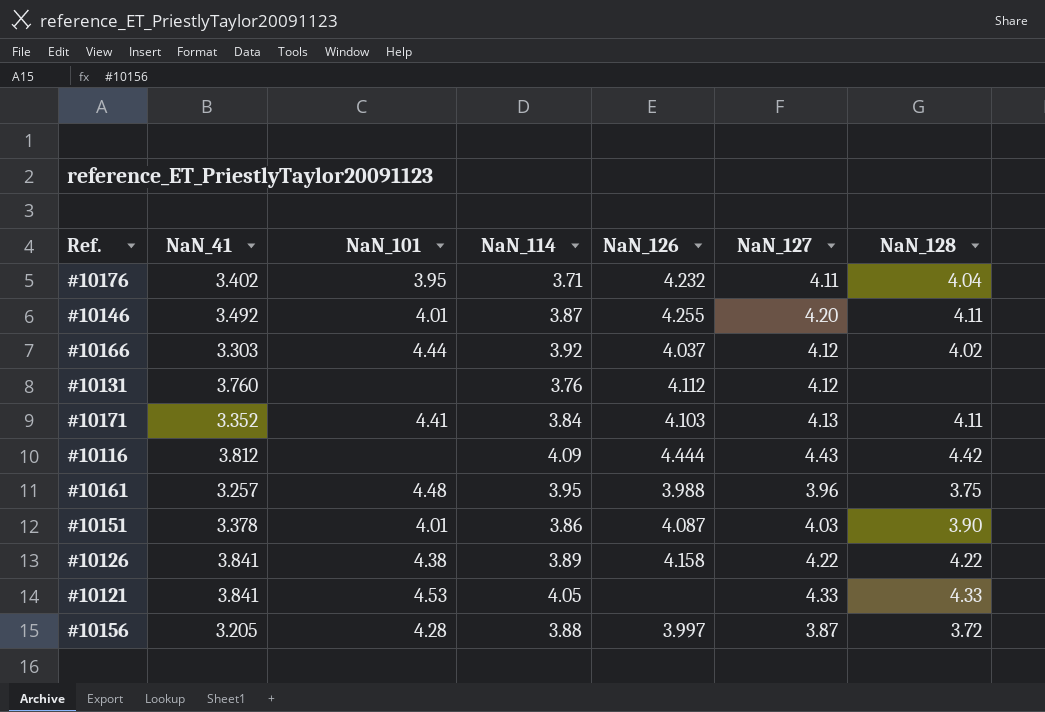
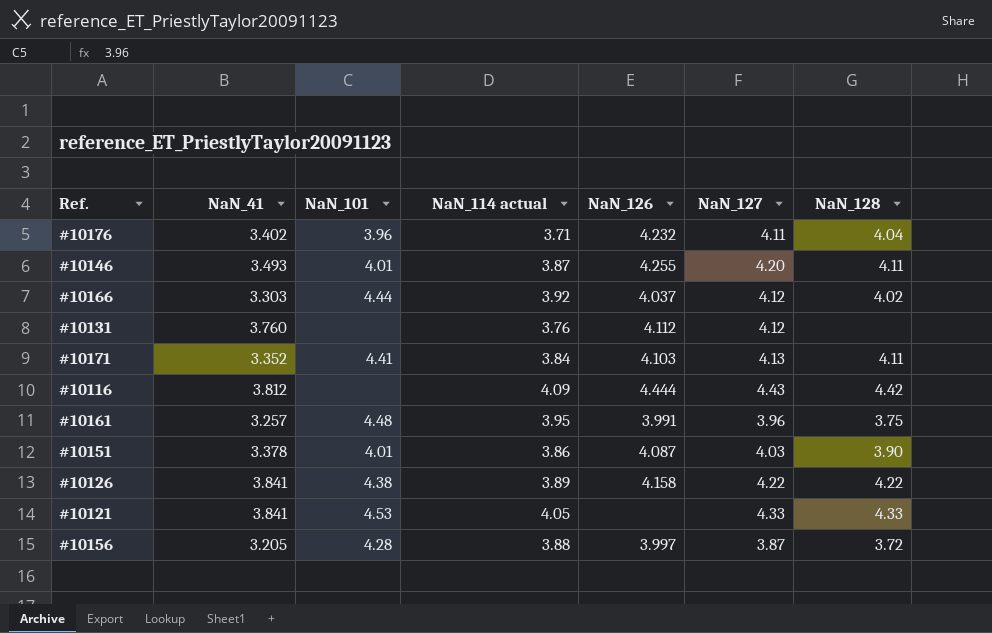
column name: NaN_114 -> NaN_114 actual
#10176 | NaN_101: 3.95 -> 3.96
#10146 | NaN_41: 3.492 -> 3.493
#10161 | NaN_126: 3.988 -> 3.991

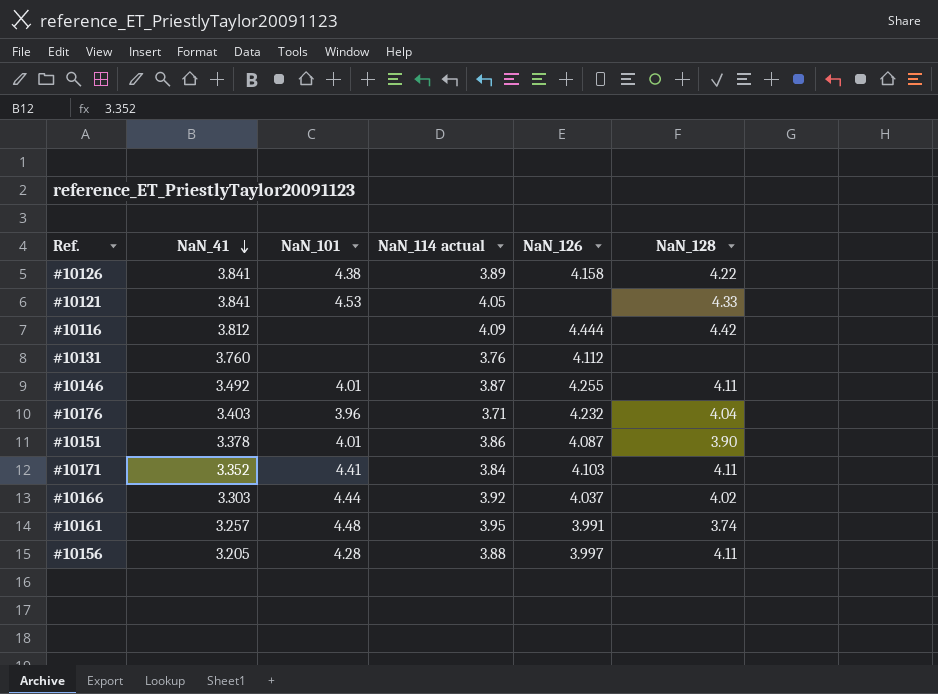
row order: none -> NaN_41 descending
column NaN_127 | position: 6 -> none
#10146 | NaN_41: 3.493 -> 3.492
#10176 | NaN_41: 3.402 -> 3.403
#10161 | NaN_128: 3.75 -> 3.74
#10156 | NaN_128: 3.72 -> 4.11

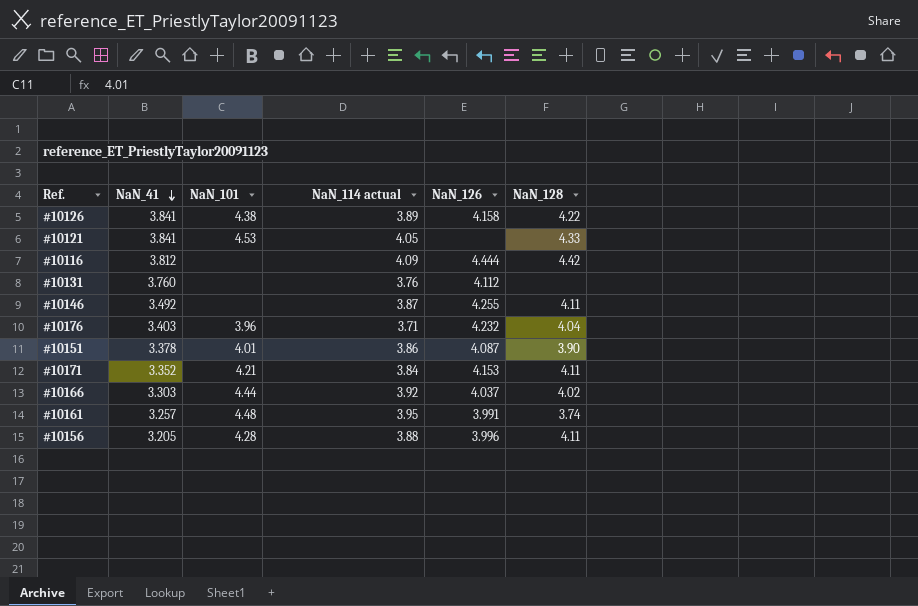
#10146 | NaN_101: 4.01 -> none
#10171 | NaN_101: 4.41 -> 4.21
#10171 | NaN_126: 4.103 -> 4.153
#10156 | NaN_126: 3.997 -> 3.996

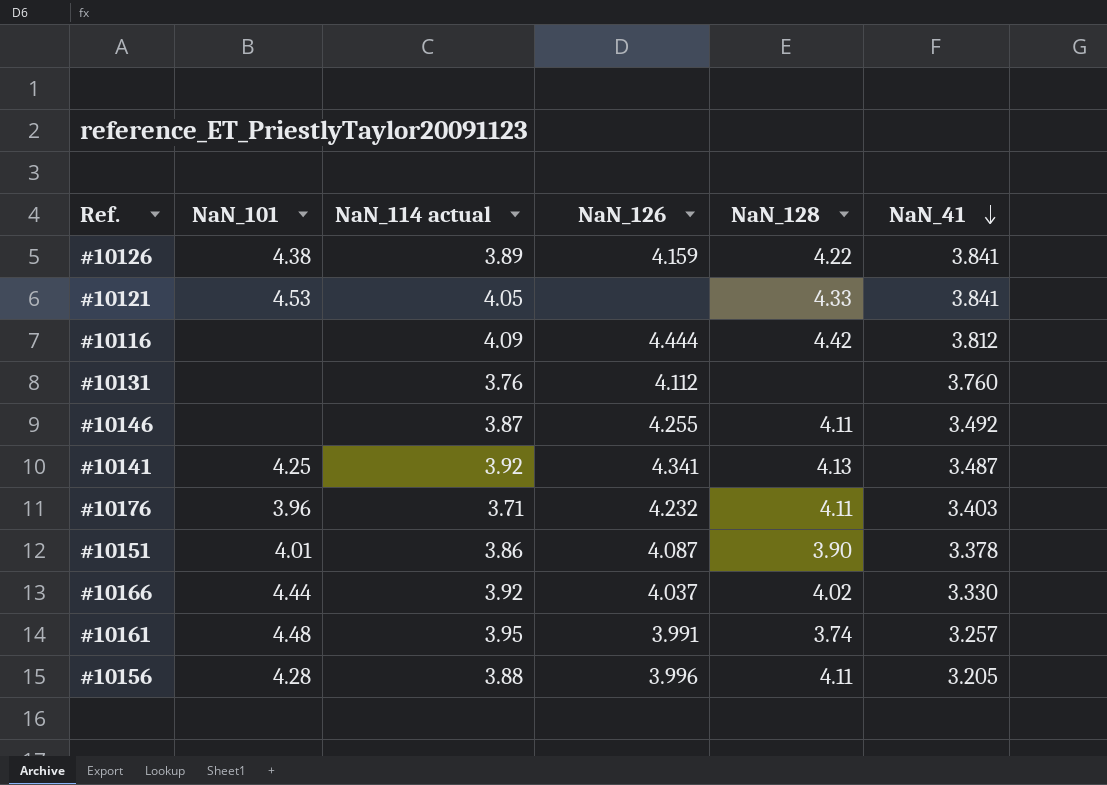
column NaN_41 | position: 2 -> 6
row #10171: 3.352 | 4.21 | 3.84 | 4.153 | 4.11 -> none
#10126 | NaN_126: 4.158 -> 4.159
row #10141: none -> 4.25 | 3.92 | 4.341 | 4.13 | 3.487
#10176 | NaN_128: 4.04 -> 4.11
#10166 | NaN_41: 3.303 -> 3.330

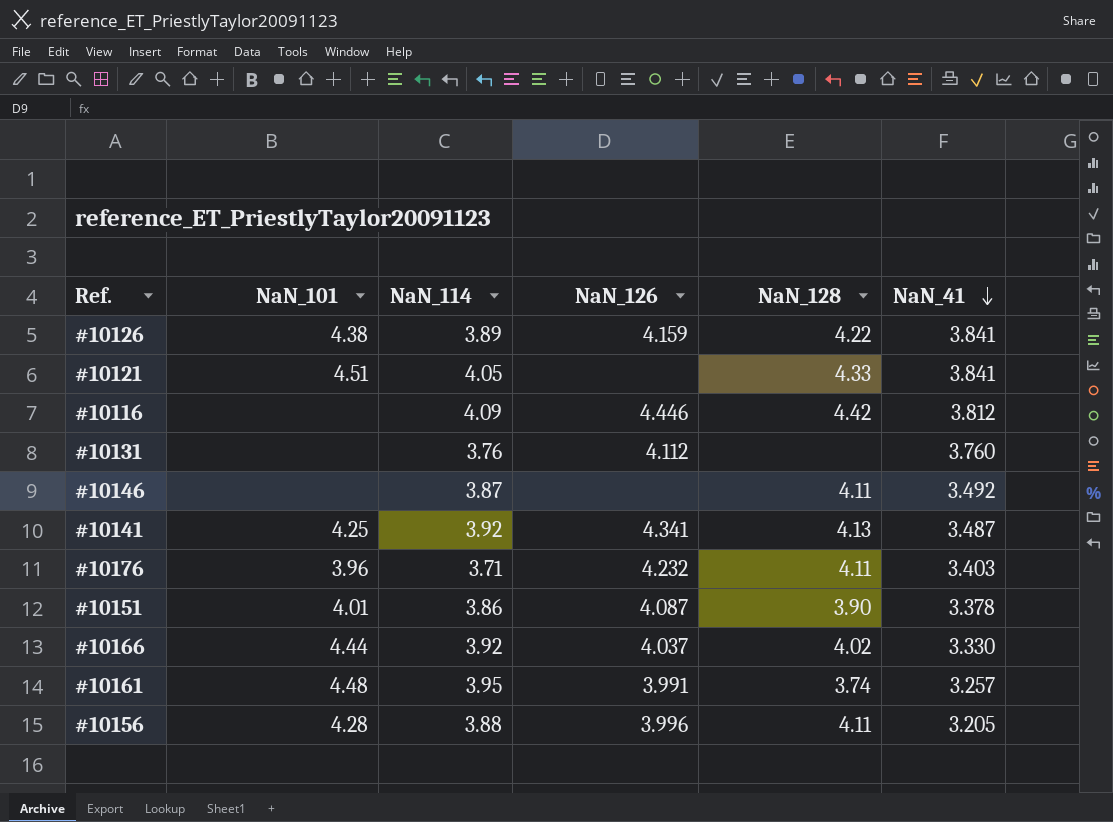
column name: NaN_114 actual -> NaN_114
#10121 | NaN_101: 4.53 -> 4.51
#10116 | NaN_126: 4.444 -> 4.446
#10146 | NaN_126: 4.255 -> none

